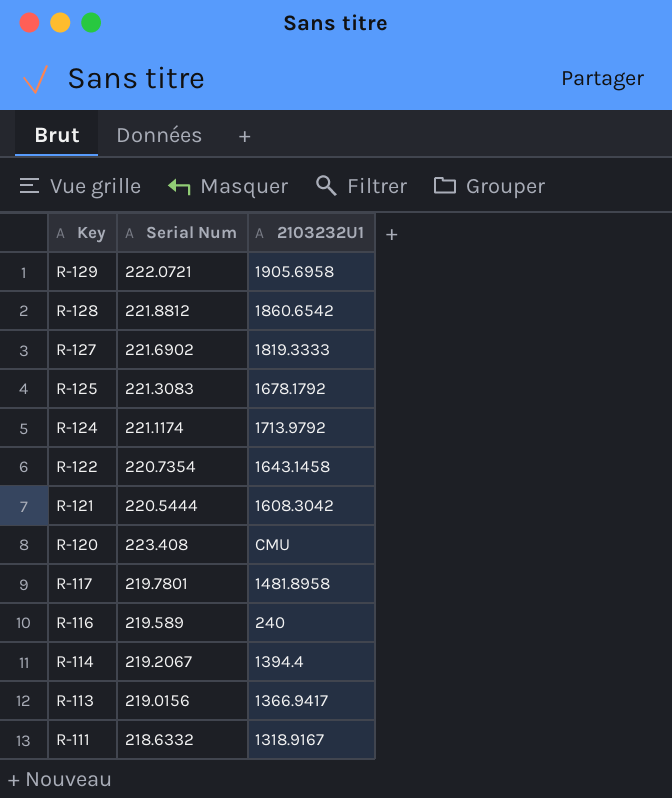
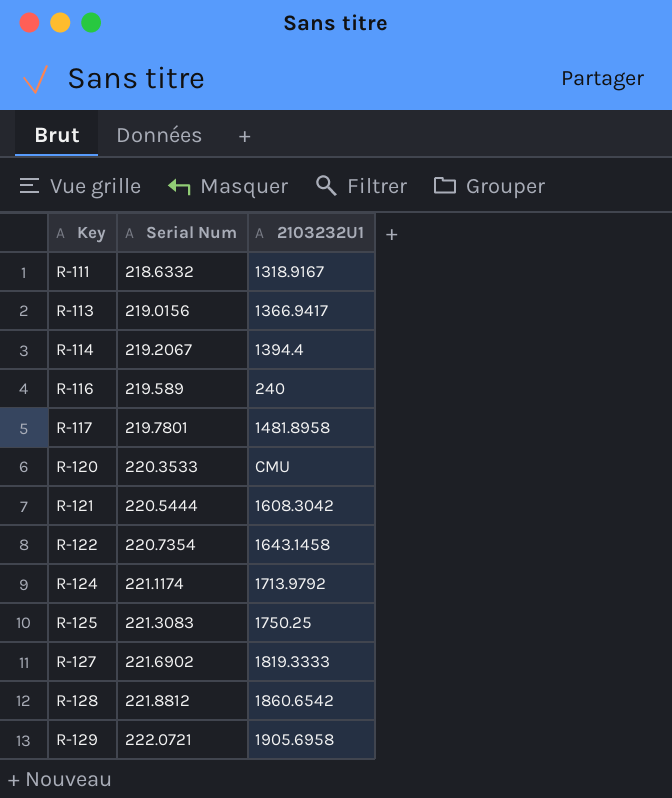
row order: Key descending -> Key ascending
R-120 | Serial Num: 223.408 -> 220.3533
R-125 | 2103232U1: 1678.1792 -> 1750.25

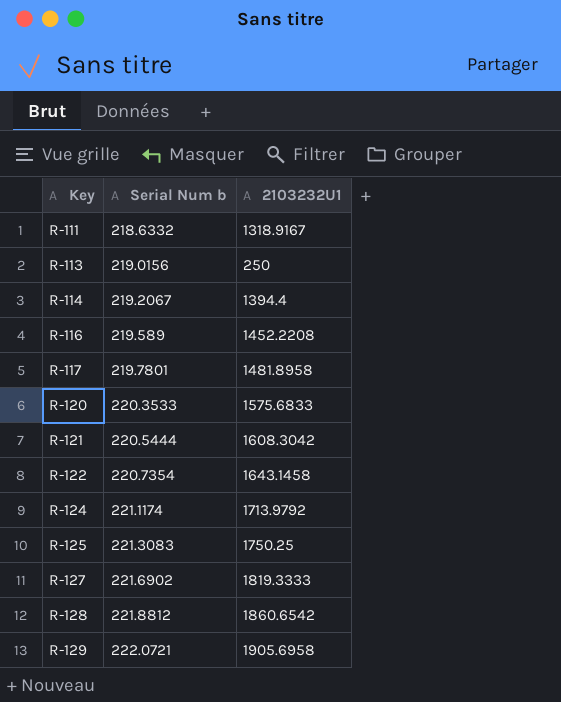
column name: Serial Num -> Serial Num b
R-113 | 2103232U1: 1366.9417 -> 250
R-116 | 2103232U1: 240 -> 1452.2208
R-120 | 2103232U1: CMU -> 1575.6833

